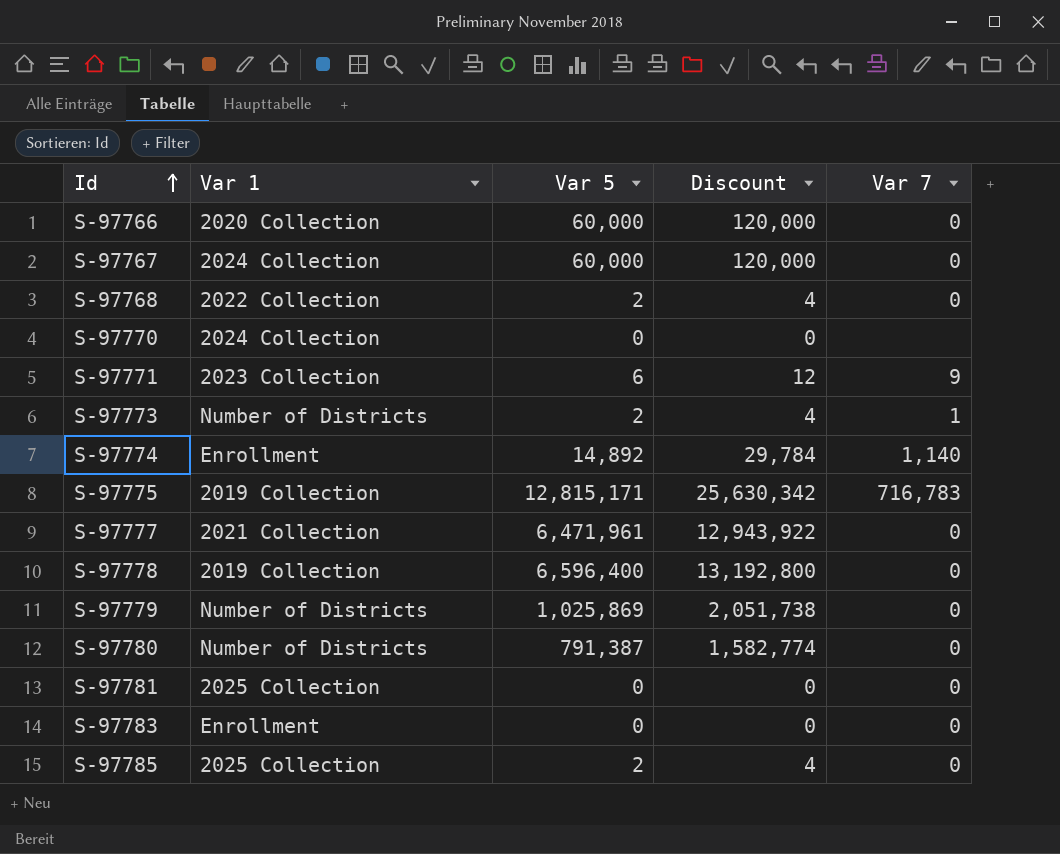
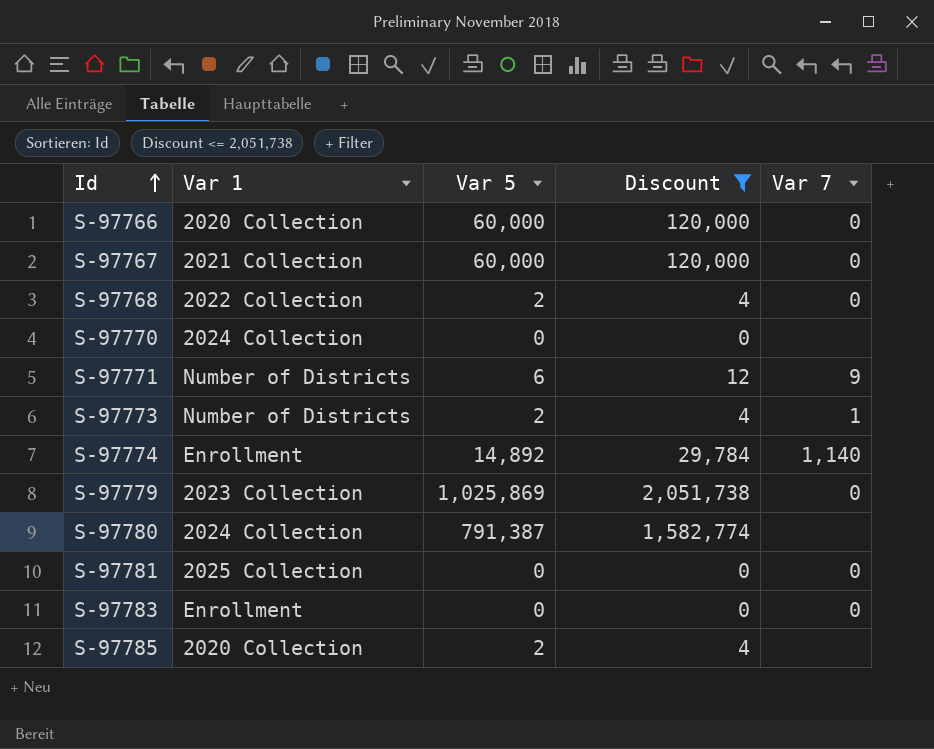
filter: none -> Discount <= 2,051,738
S-97767 | Var 1: 2024 Collection -> 2021 Collection
S-97771 | Var 1: 2023 Collection -> Number of Districts
S-97779 | Var 1: Number of Districts -> 2023 Collection
S-97780 | Var 1: Number of Districts -> 2024 Collection
S-97780 | Var 7: 0 -> none
S-97785 | Var 1: 2025 Collection -> 2020 Collection
S-97785 | Var 7: 0 -> none

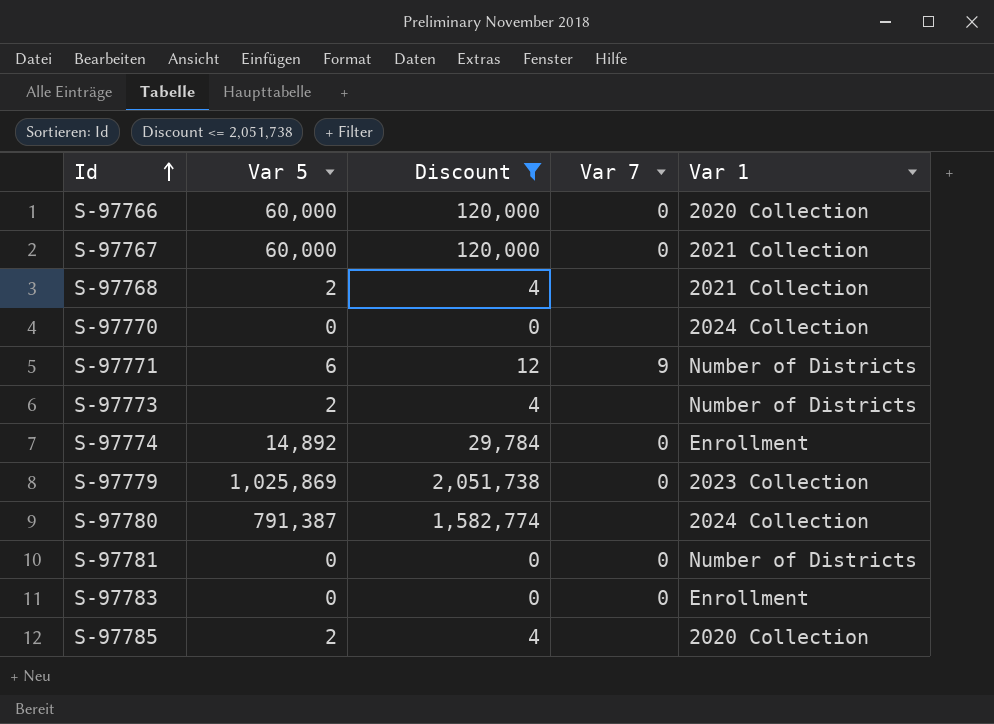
column Var 1 | position: 2 -> 5
S-97768 | Var 7: 0 -> none
S-97768 | Var 1: 2022 Collection -> 2021 Collection
S-97773 | Var 7: 1 -> none
S-97774 | Var 7: 1,140 -> 0
S-97781 | Var 1: 2025 Collection -> Number of Districts

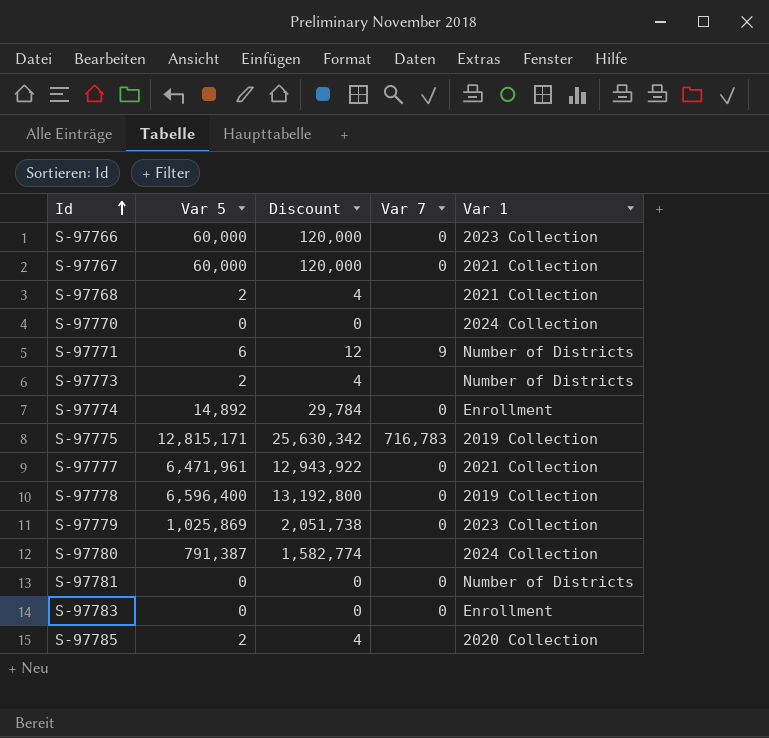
filter: Discount <= 2,051,738 -> none
S-97766 | Var 1: 2020 Collection -> 2023 Collection

